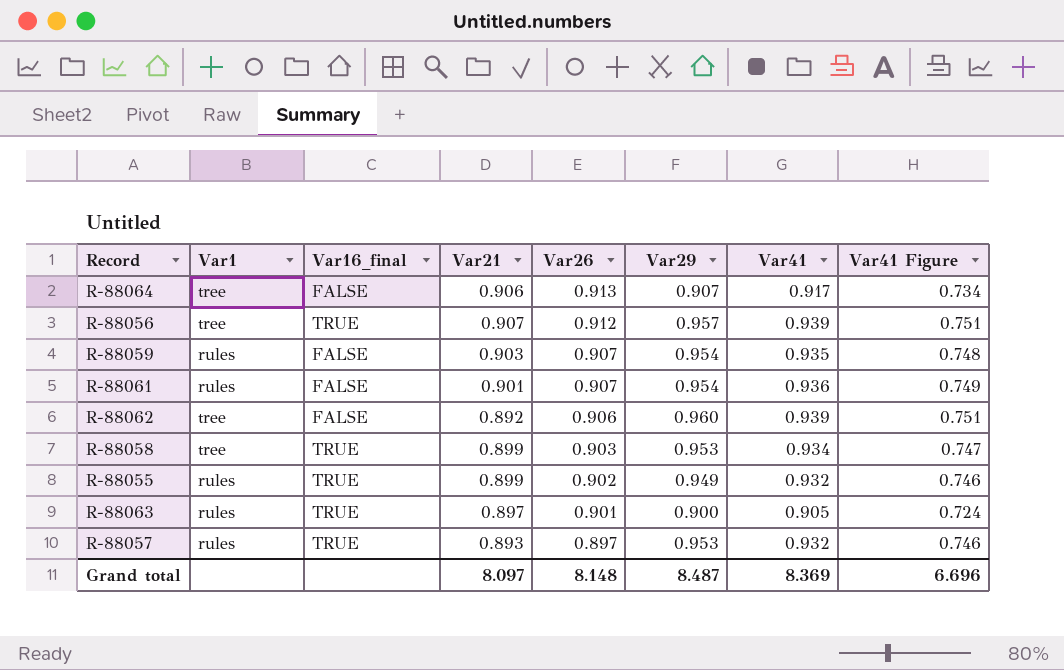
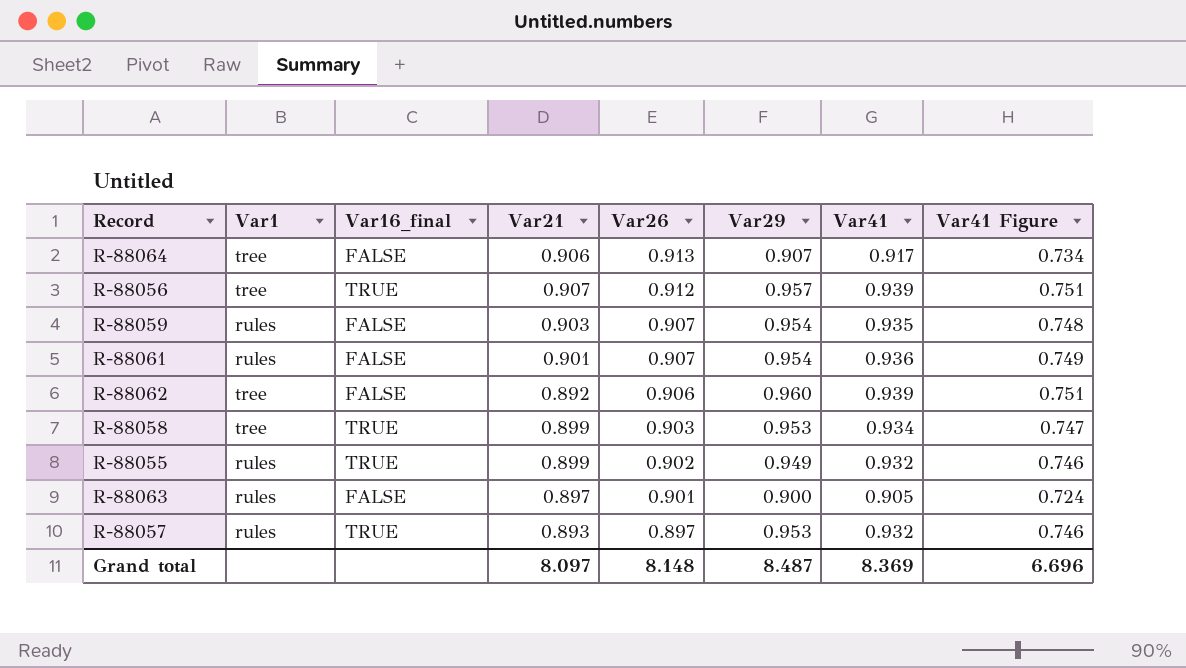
R-88063 | Var16_final: TRUE -> FALSE

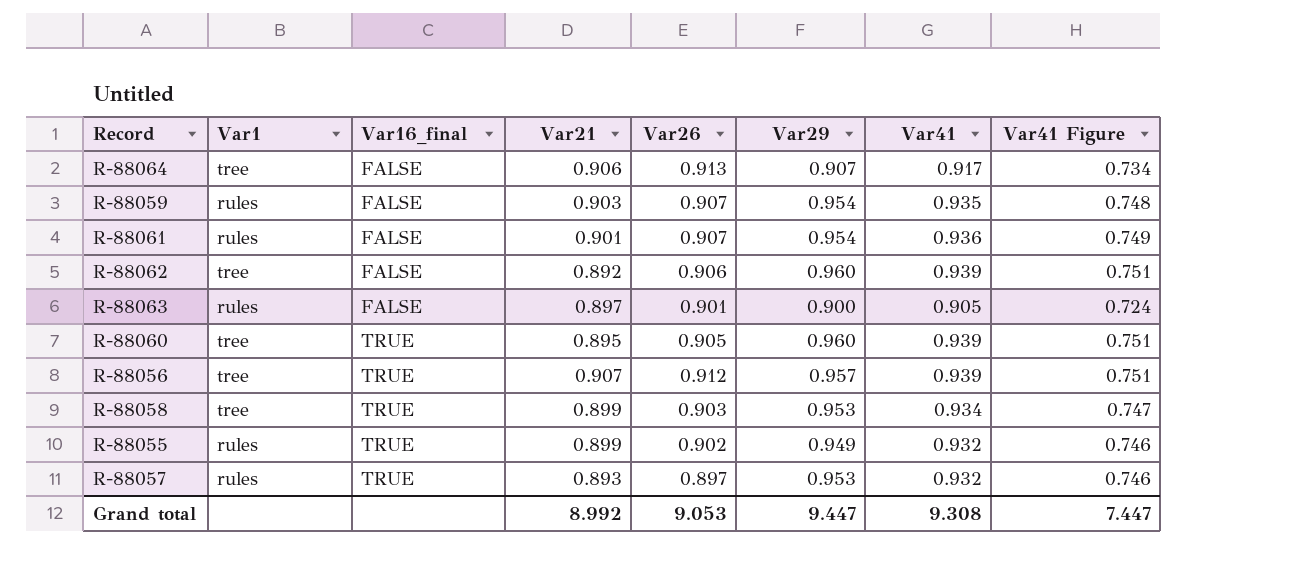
row order: Var26 descending -> Var16_final ascending
row R-88060: none -> tree | TRUE | 0.895 | 0.905 | 0.960 | 0.939 | 0.751
Grand total | Var21: 8.097 -> 8.992
Grand total | Var26: 8.148 -> 9.053
Grand total | Var29: 8.487 -> 9.447
Grand total | Var41: 8.369 -> 9.308
Grand total | Var41 Figure: 6.696 -> 7.447

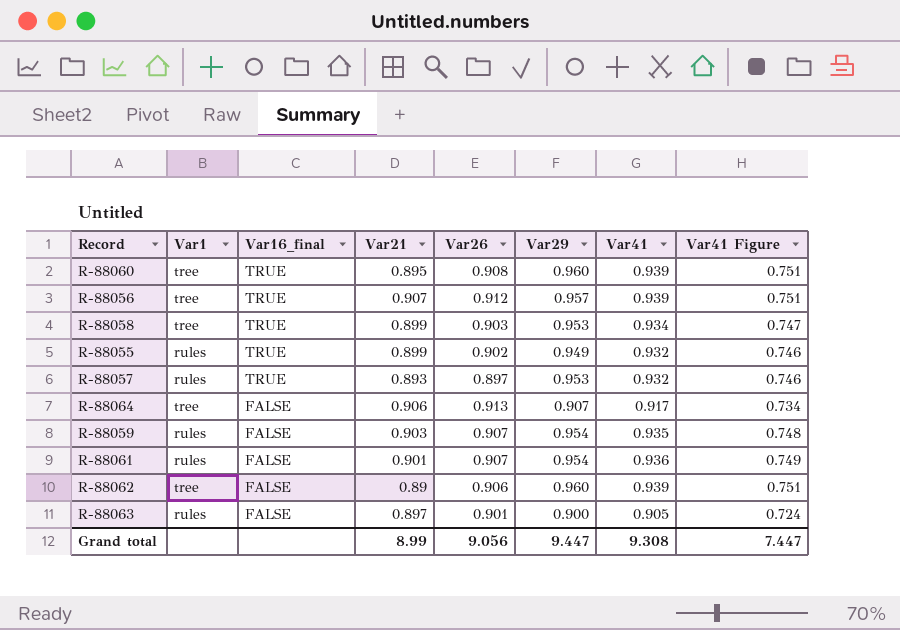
row order: Var16_final ascending -> Var16_final descending
R-88060 | Var26: 0.905 -> 0.908
R-88062 | Var21: 0.892 -> 0.89
Grand total | Var21: 8.992 -> 8.99
Grand total | Var26: 9.053 -> 9.056

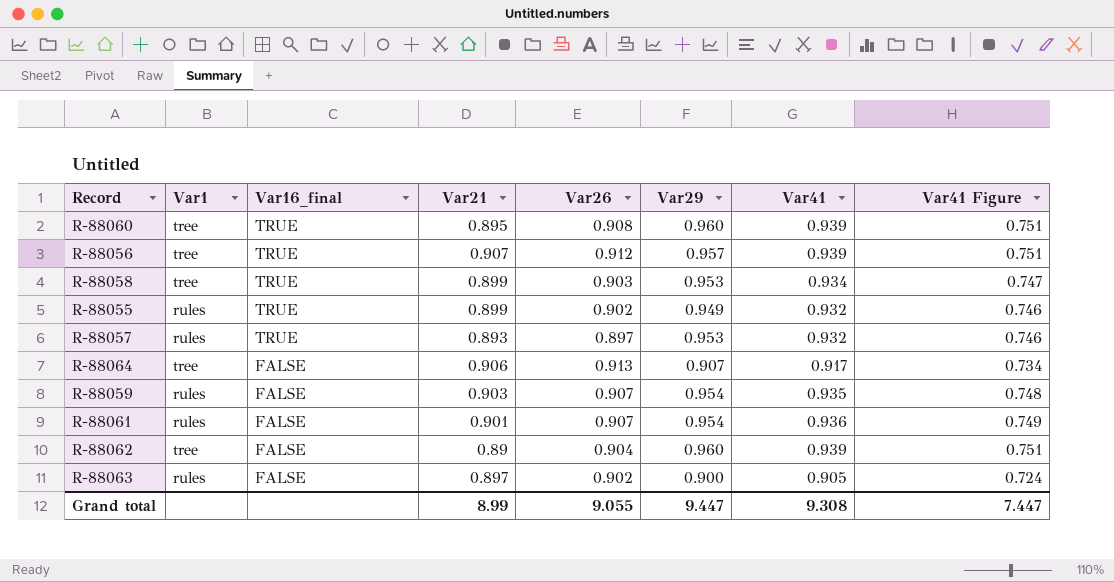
R-88062 | Var26: 0.906 -> 0.904
R-88063 | Var26: 0.901 -> 0.902
Grand total | Var26: 9.056 -> 9.055

